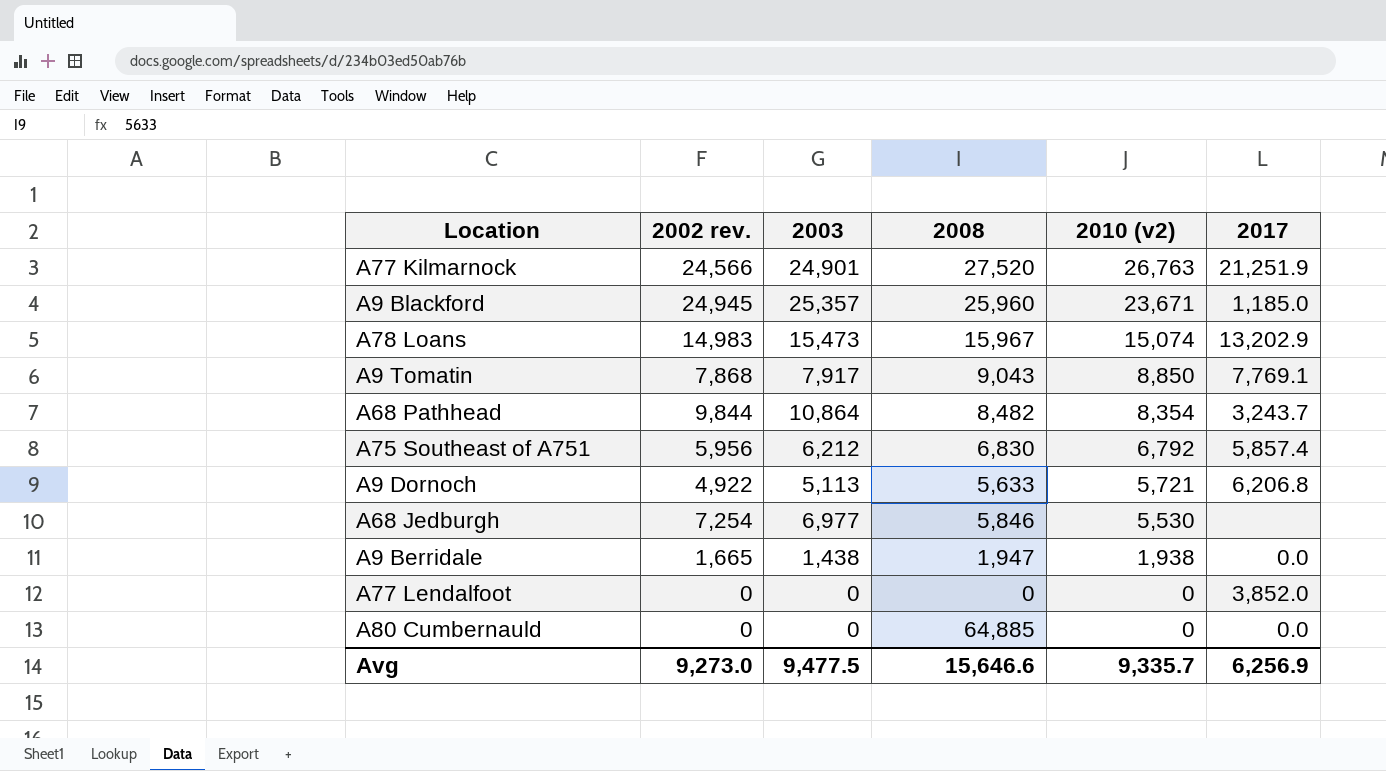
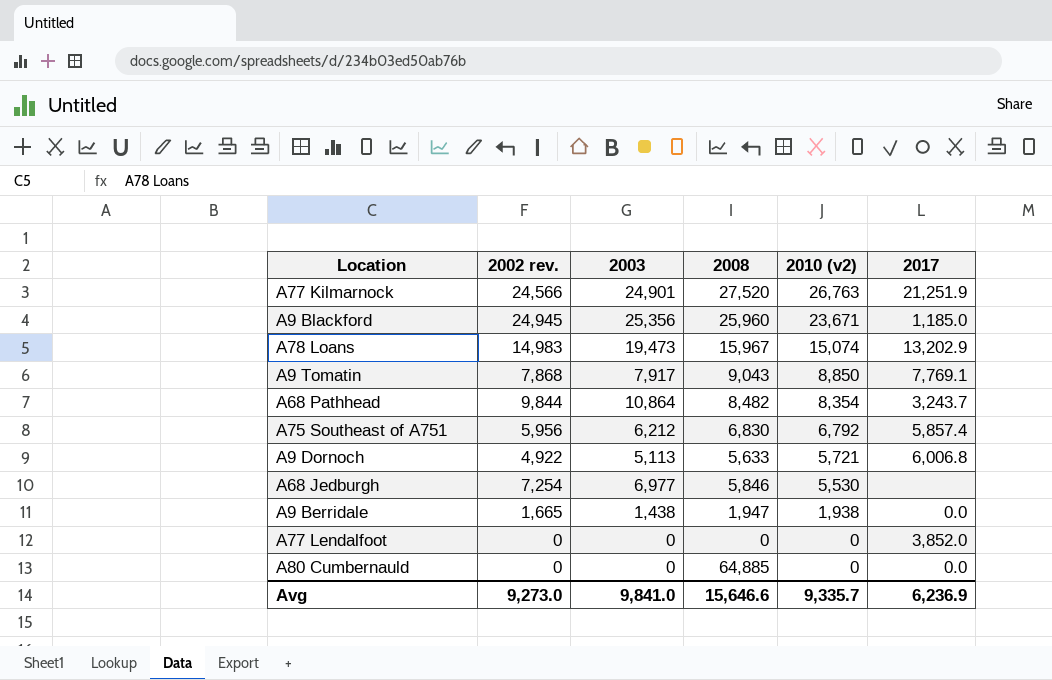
A9 Blackford | 2003: 25,357 -> 25,356
A78 Loans | 2003: 15,473 -> 19,473
A9 Dornoch | 2017: 6,206.8 -> 6,006.8
Avg | 2003: 9,477.5 -> 9,841.0
Avg | 2017: 6,256.9 -> 6,236.9

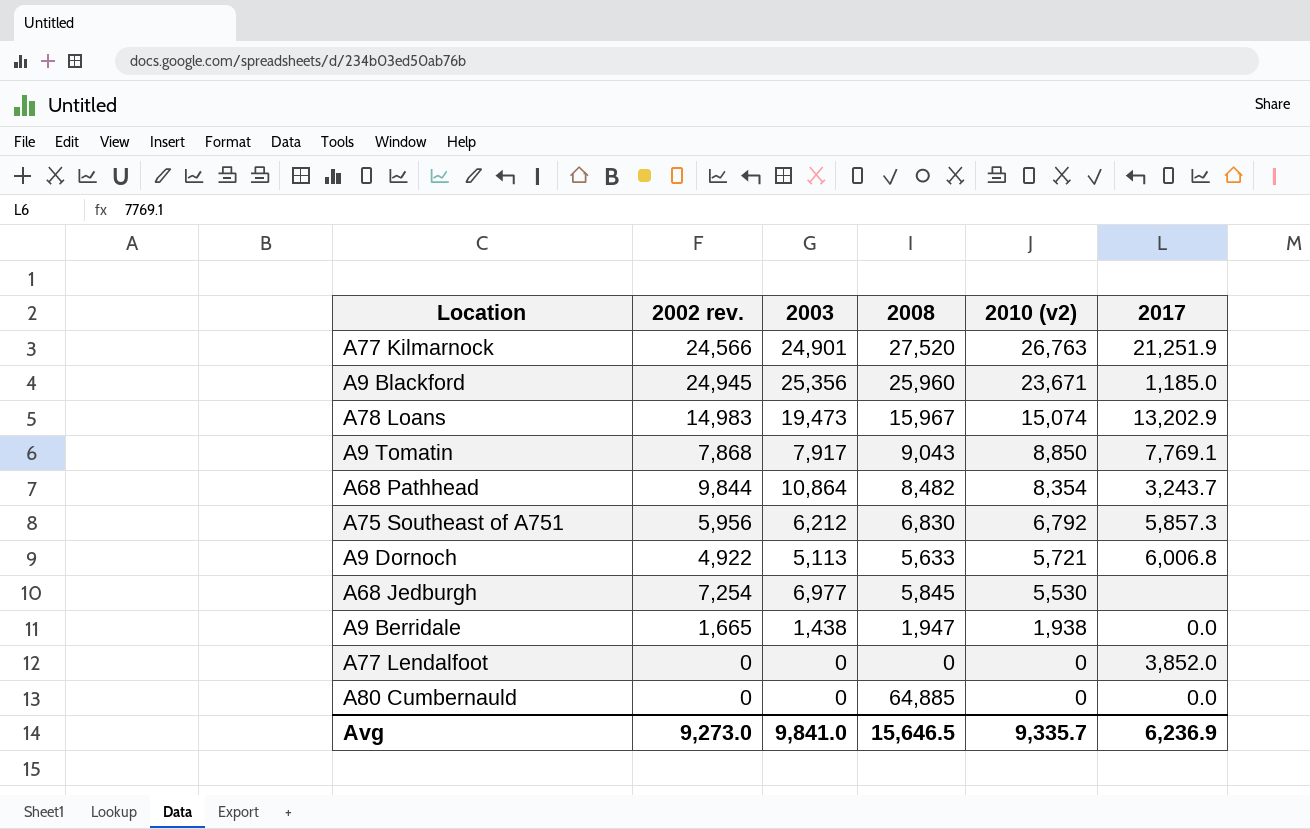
A75 Southeast of A751 | 2017: 5,857.4 -> 5,857.3
A68 Jedburgh | 2008: 5,846 -> 5,845
Avg | 2008: 15,646.6 -> 15,646.5

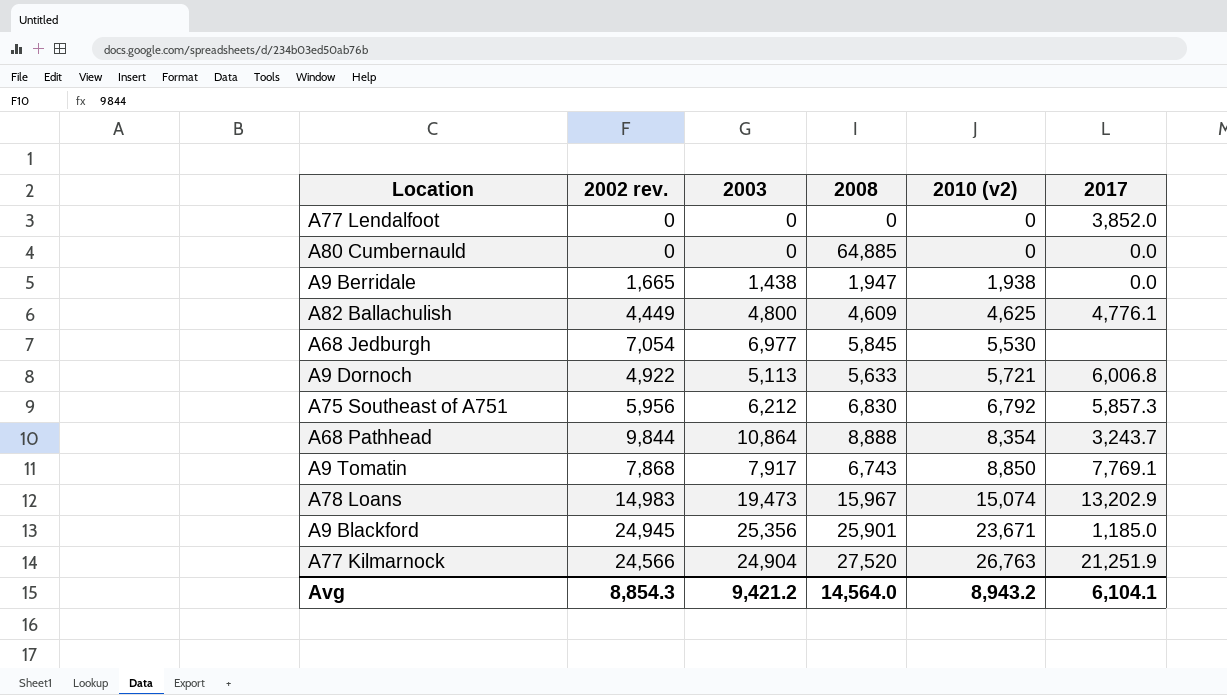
row order: 2010 (v2) descending -> 2010 (v2) ascending
row A82 Ballachulish: none -> 4,449 | 4,800 | 4,609 | 4,625 | 4,776.1
A68 Jedburgh | 2002 rev.: 7,254 -> 7,054
A68 Pathhead | 2008: 8,482 -> 8,888
A9 Tomatin | 2008: 9,043 -> 6,743
A9 Blackford | 2008: 25,960 -> 25,901
A77 Kilmarnock | 2003: 24,901 -> 24,904
Avg | 2002 rev.: 9,273.0 -> 8,854.3
Avg | 2003: 9,841.0 -> 9,421.2
Avg | 2008: 15,646.5 -> 14,564.0
Avg | 2010 (v2): 9,335.7 -> 8,943.2
Avg | 2017: 6,236.9 -> 6,104.1

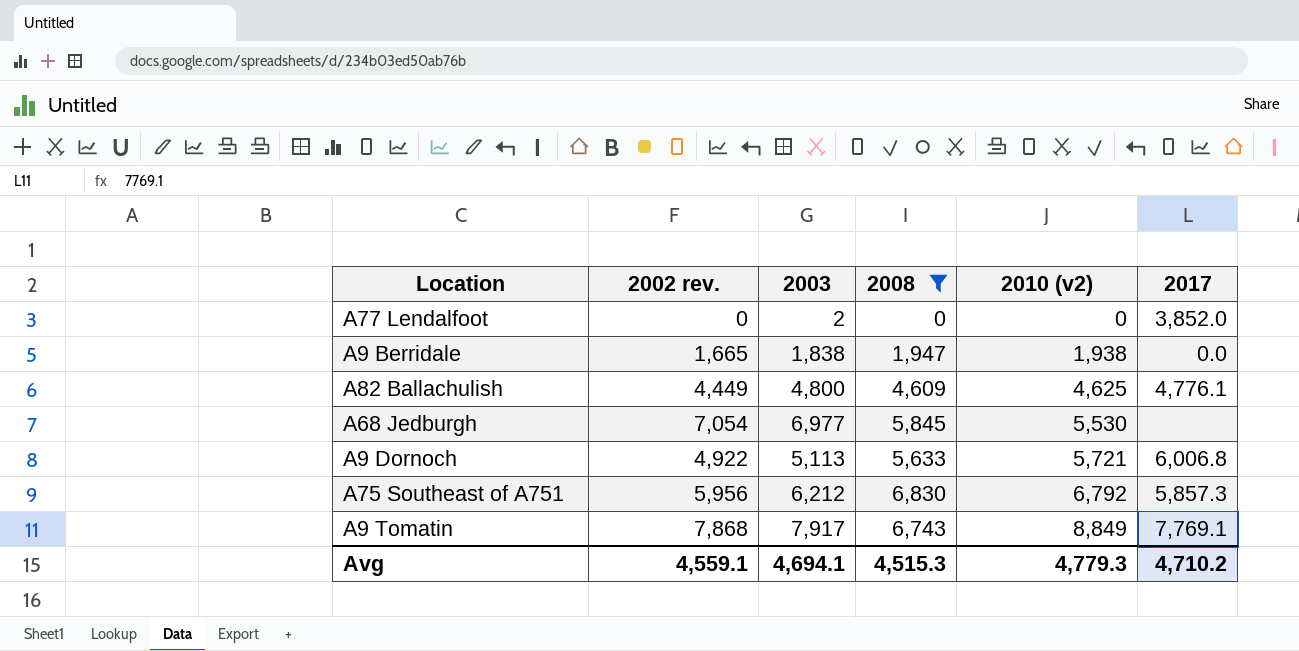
filter: none -> 2008 <= 6,830
A77 Lendalfoot | 2003: 0 -> 2
A9 Berridale | 2003: 1,438 -> 1,838
A9 Tomatin | 2010 (v2): 8,850 -> 8,849
Avg | 2002 rev.: 8,854.3 -> 4,559.1
Avg | 2003: 9,421.2 -> 4,694.1
Avg | 2008: 14,564.0 -> 4,515.3
Avg | 2010 (v2): 8,943.2 -> 4,779.3
Avg | 2017: 6,104.1 -> 4,710.2

